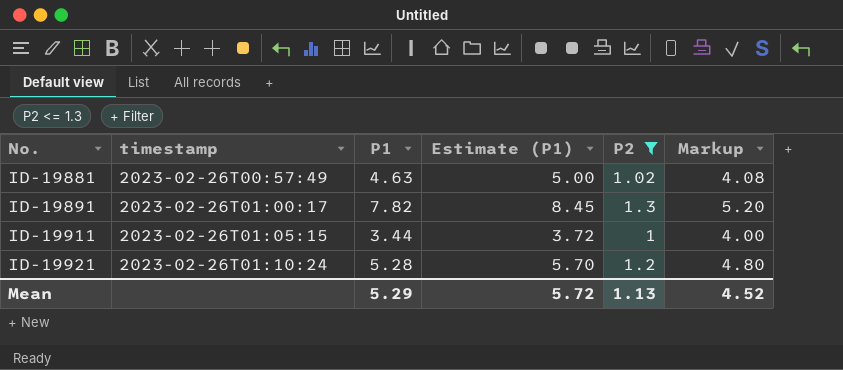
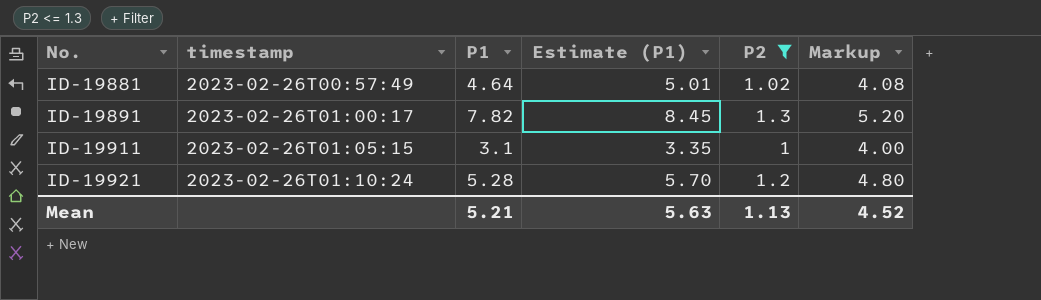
ID-19881 | P1: 4.63 -> 4.64
ID-19881 | Estimate (P1): 5.00 -> 5.01
ID-19911 | P1: 3.44 -> 3.1
ID-19911 | Estimate (P1): 3.72 -> 3.35
Mean | P1: 5.29 -> 5.21
Mean | Estimate (P1): 5.72 -> 5.63

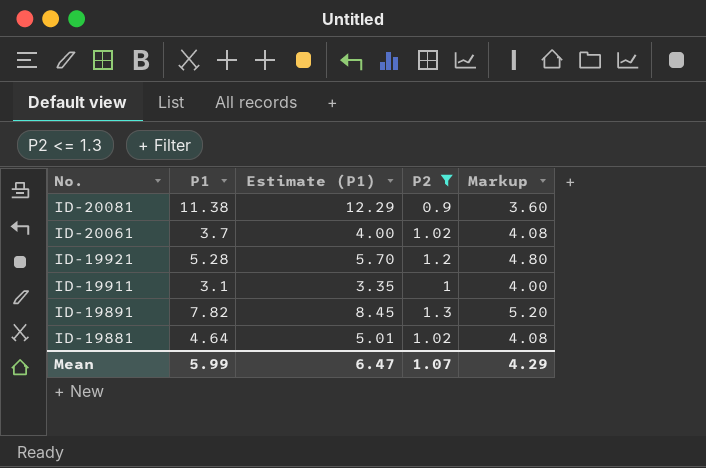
row order: No. ascending -> No. descending
column timestamp | position: 2 -> none
row ID-20081: none -> 11.38 | 12.29 | 0.9 | 3.60
row ID-20061: none -> 3.7 | 4.00 | 1.02 | 4.08
Mean | P1: 5.21 -> 5.99
Mean | Estimate (P1): 5.63 -> 6.47
Mean | P2: 1.13 -> 1.07
Mean | Markup: 4.52 -> 4.29

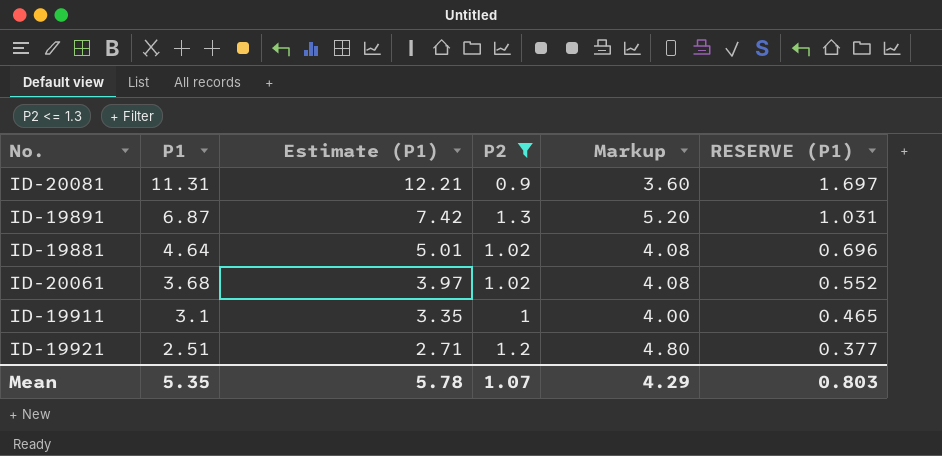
row order: No. descending -> P1 descending
column RESERVE (P1) | formula: none -> [P1] * 0.15
ID-20081 | P1: 11.38 -> 11.31
ID-20081 | Estimate (P1): 12.29 -> 12.21
ID-19891 | P1: 7.82 -> 6.87
ID-19891 | Estimate (P1): 8.45 -> 7.42
ID-20061 | P1: 3.7 -> 3.68
ID-20061 | Estimate (P1): 4.00 -> 3.97
ID-19921 | P1: 5.28 -> 2.51
ID-19921 | Estimate (P1): 5.70 -> 2.71
Mean | P1: 5.99 -> 5.35
Mean | Estimate (P1): 6.47 -> 5.78

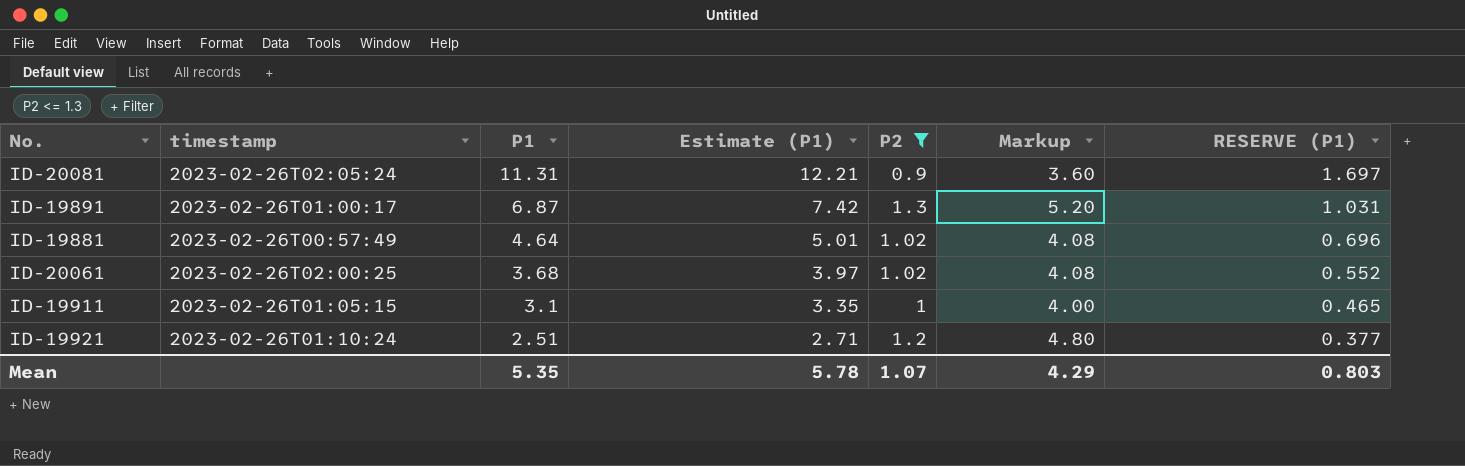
column timestamp | position: none -> 2

